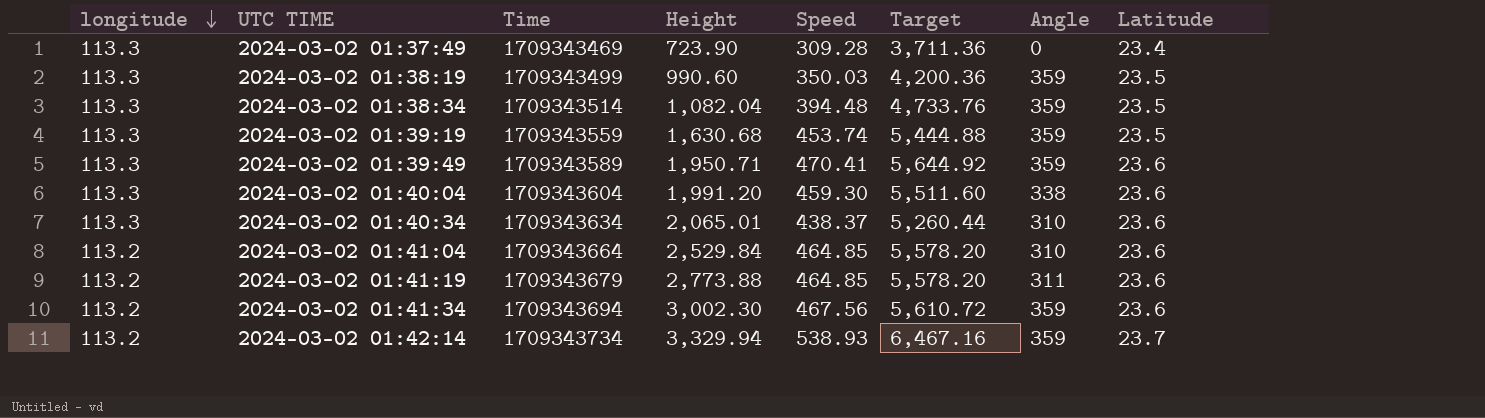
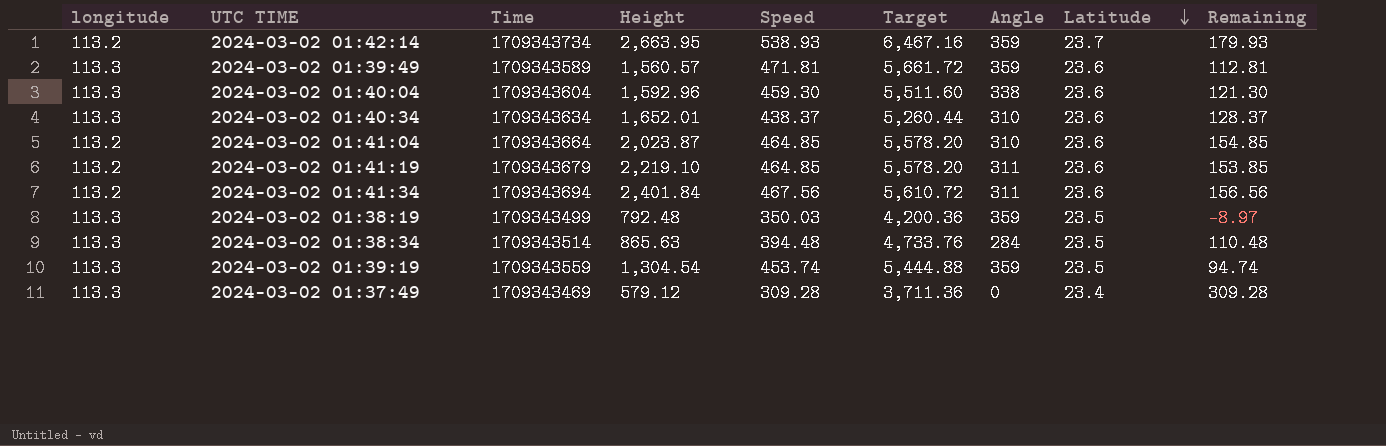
row order: longitude descending -> Latitude descending
column Remaining | formula: none -> [Speed] - [Angle]
2024-03-02 01:42:14 | Height: 3,329.94 -> 2,663.95
2024-03-02 01:39:49 | Height: 1,950.71 -> 1,560.57
2024-03-02 01:39:49 | Speed: 470.41 -> 471.81
2024-03-02 01:39:49 | Target: 5,644.92 -> 5,661.72
2024-03-02 01:40:04 | Height: 1,991.20 -> 1,592.96
2024-03-02 01:40:34 | Height: 2,065.01 -> 1,652.01
2024-03-02 01:41:04 | Height: 2,529.84 -> 2,023.87
2024-03-02 01:41:19 | Height: 2,773.88 -> 2,219.10
2024-03-02 01:41:34 | Height: 3,002.30 -> 2,401.84
2024-03-02 01:41:34 | Angle: 359 -> 311
2024-03-02 01:38:19 | Height: 990.60 -> 792.48
2024-03-02 01:38:34 | Height: 1,082.04 -> 865.63
2024-03-02 01:38:34 | Angle: 359 -> 284
2024-03-02 01:39:19 | Height: 1,630.68 -> 1,304.54
2024-03-02 01:37:49 | Height: 723.90 -> 579.12

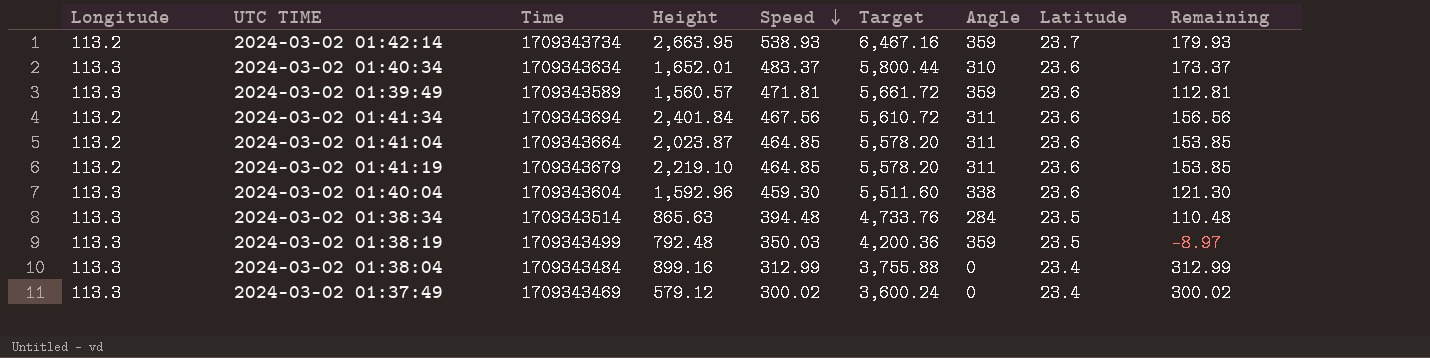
row order: Latitude descending -> Speed descending
column name: longitude -> Longitude
row 2024-03-02 01:39:19: 113.3 | 1709343559 | 1,304.54 | 453.74 | 5,444.88 | 359 | 23.5 | 94.74 -> none
2024-03-02 01:40:34 | Speed: 438.37 -> 483.37
2024-03-02 01:40:34 | Target: 5,260.44 -> 5,800.44
2024-03-02 01:40:34 | Remaining: 128.37 -> 173.37
2024-03-02 01:41:04 | Angle: 310 -> 311
2024-03-02 01:41:04 | Remaining: 154.85 -> 153.85
row 2024-03-02 01:38:04: none -> 113.3 | 1709343484 | 899.16 | 312.99 | 3,755.88 | 0 | 23.4 | 312.99
2024-03-02 01:37:49 | Speed: 309.28 -> 300.02
2024-03-02 01:37:49 | Target: 3,711.36 -> 3,600.24
2024-03-02 01:37:49 | Remaining: 309.28 -> 300.02

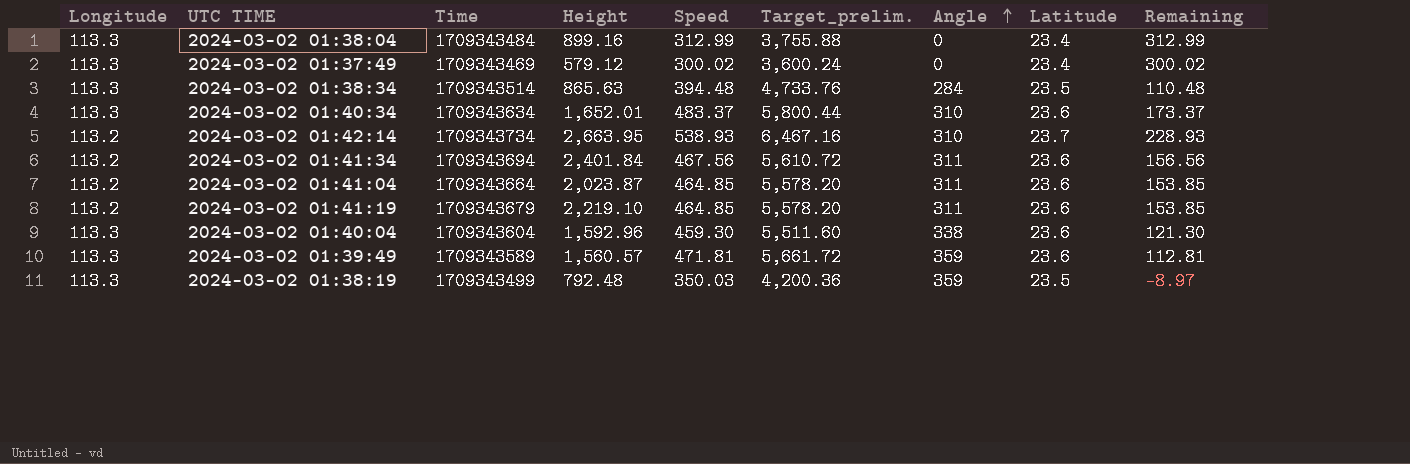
row order: Speed descending -> Angle ascending
column name: Target -> Target_prelim.
2024-03-02 01:42:14 | Angle: 359 -> 310
2024-03-02 01:42:14 | Remaining: 179.93 -> 228.93

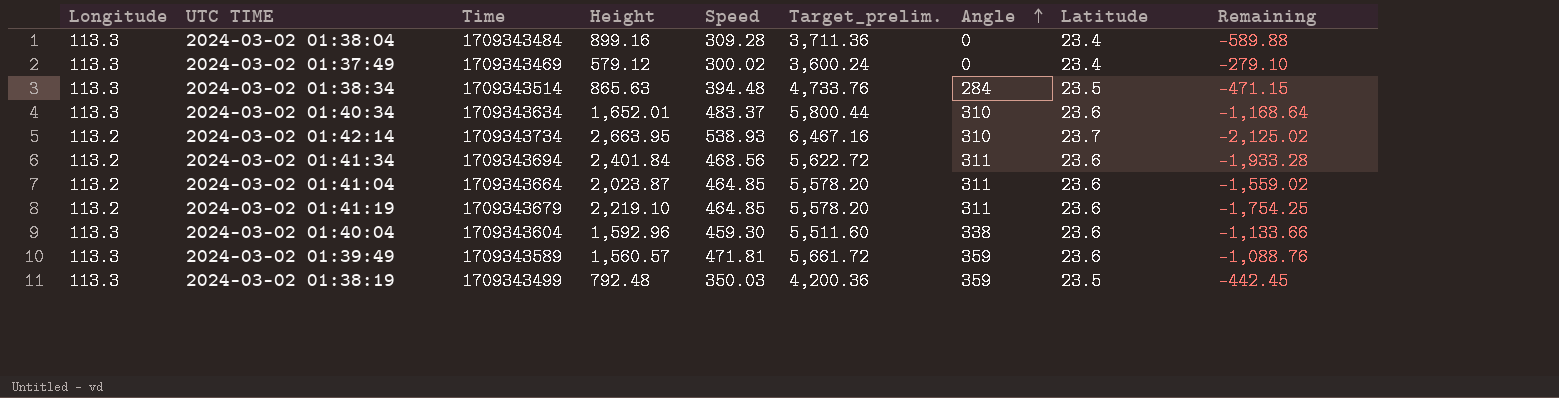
column Remaining | formula: [Speed] - [Angle] -> [Speed] - [Height]
2024-03-02 01:38:04 | Speed: 312.99 -> 309.28
2024-03-02 01:38:04 | Target_prelim.: 3,755.88 -> 3,711.36
2024-03-02 01:41:34 | Speed: 467.56 -> 468.56
2024-03-02 01:41:34 | Target_prelim.: 5,610.72 -> 5,622.72

